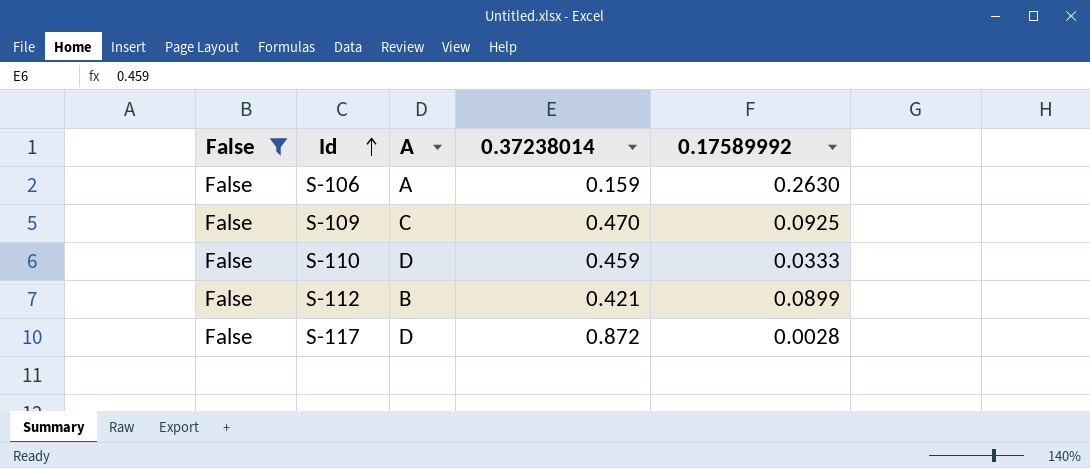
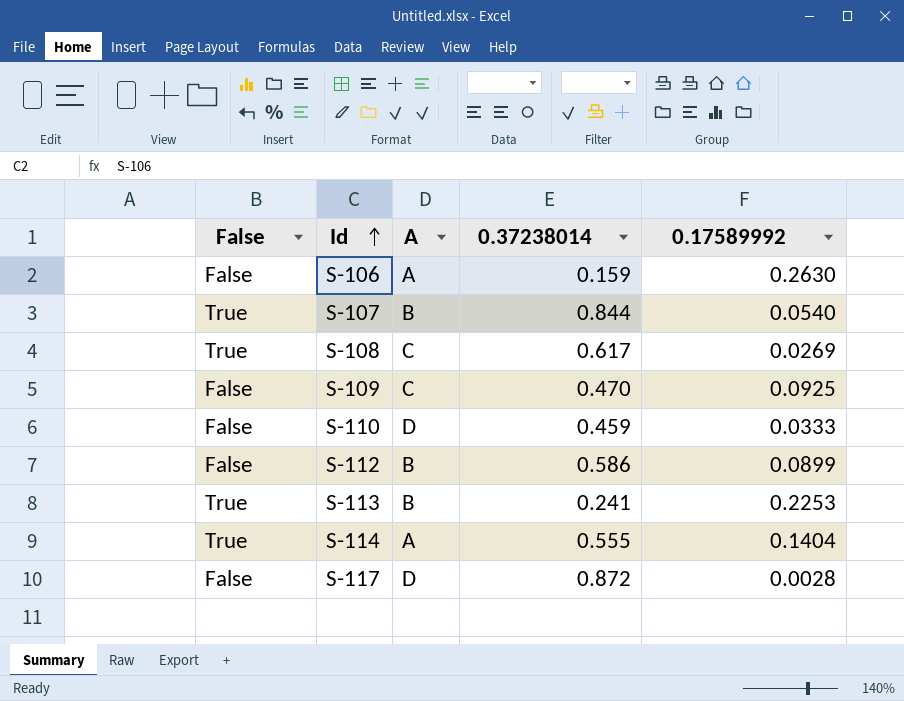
filter: False = False -> none
S-112 | 0.37238014: 0.421 -> 0.586

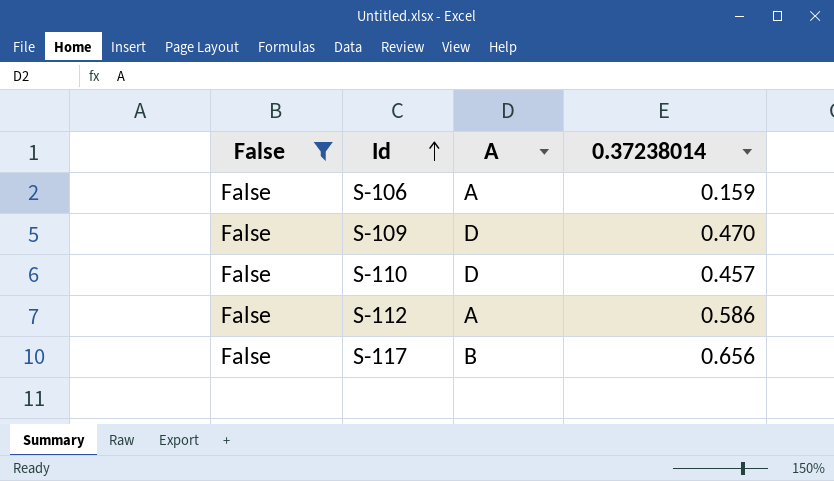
filter: none -> False = False
column 0.17589992 | position: 5 -> none
S-109 | A: C -> D
S-110 | 0.37238014: 0.459 -> 0.457
S-112 | A: B -> A
S-117 | A: D -> B
S-117 | 0.37238014: 0.872 -> 0.656

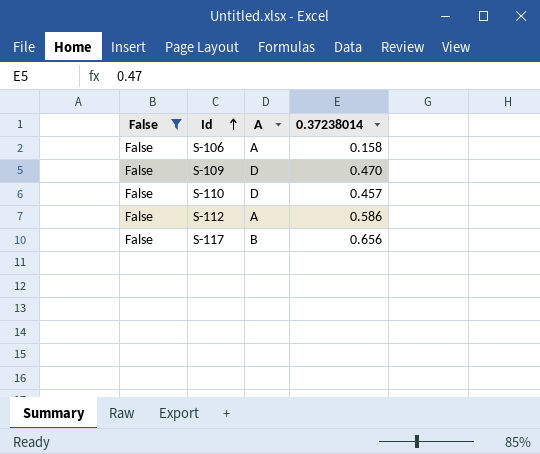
S-106 | 0.37238014: 0.159 -> 0.158

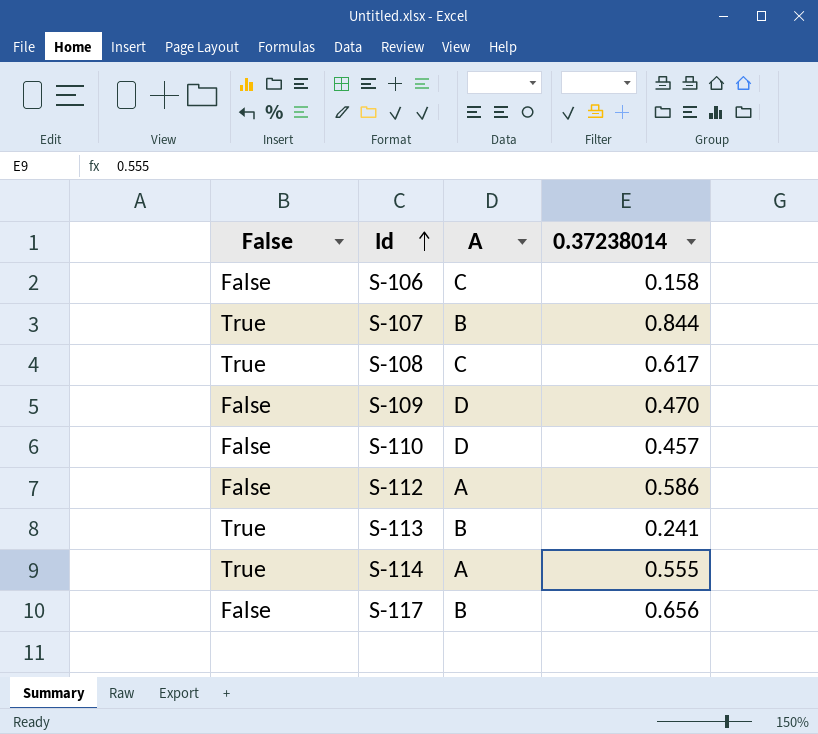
filter: False = False -> none
S-106 | A: A -> C

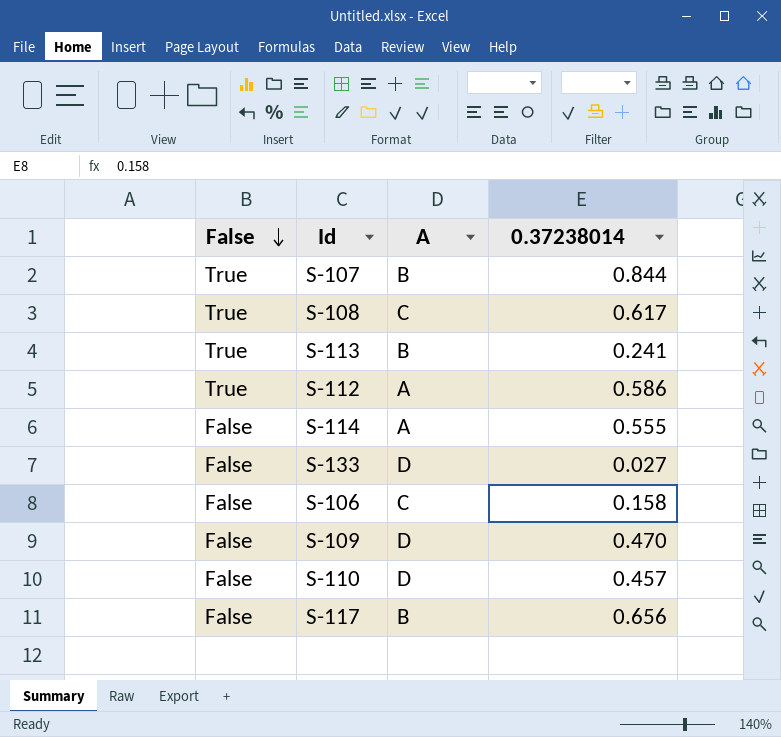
row order: Id ascending -> False descending
S-112 | False: False -> True
S-114 | False: True -> False
row S-133: none -> False | D | 0.027

